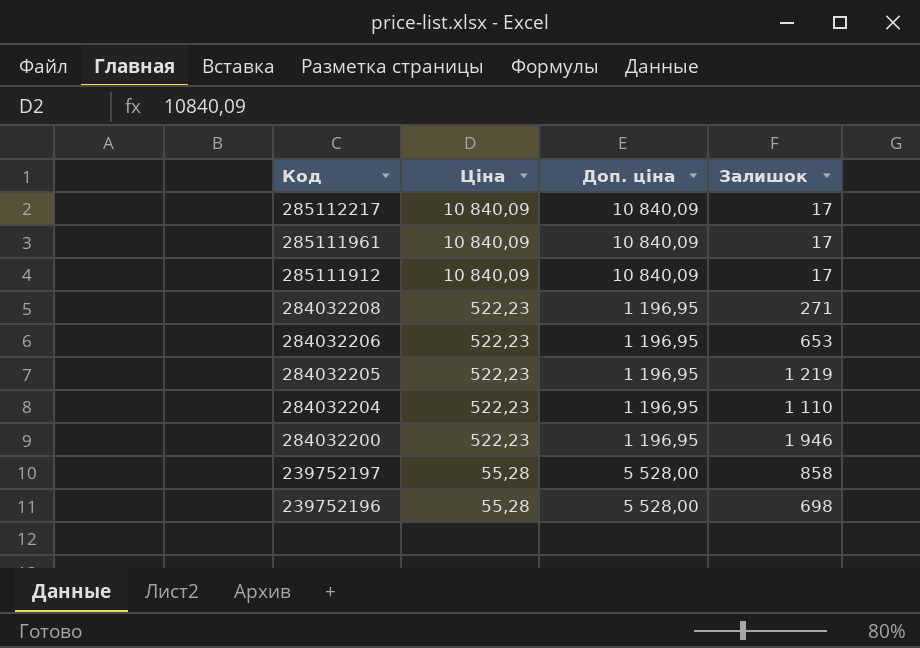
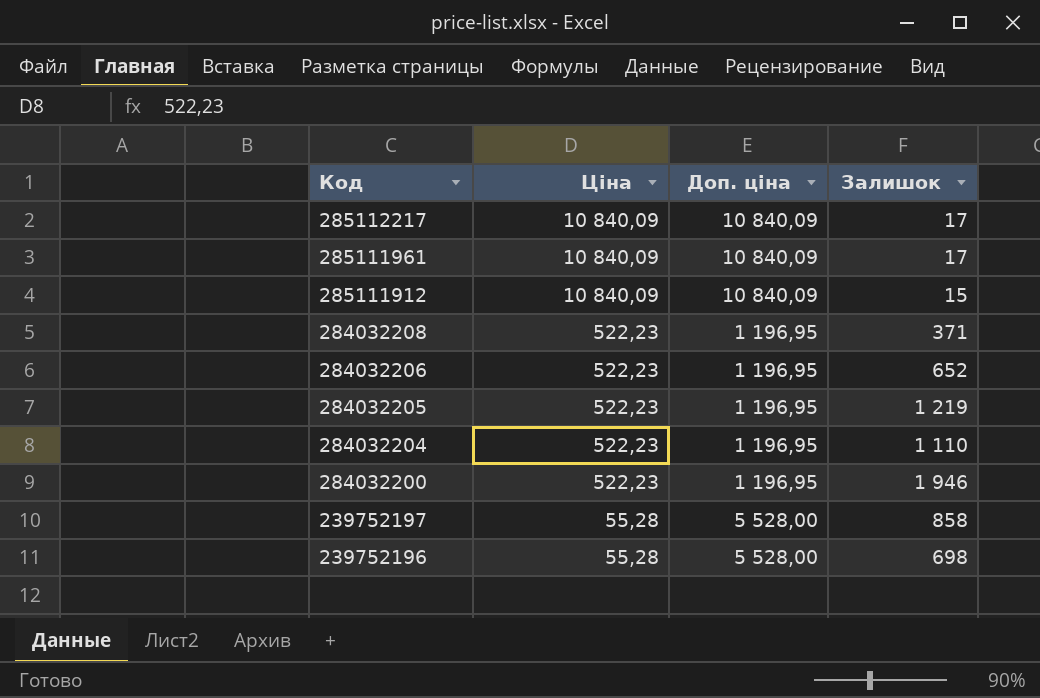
285111912 | Залишок: 17 -> 15
284032208 | Залишок: 271 -> 371
284032206 | Залишок: 653 -> 652

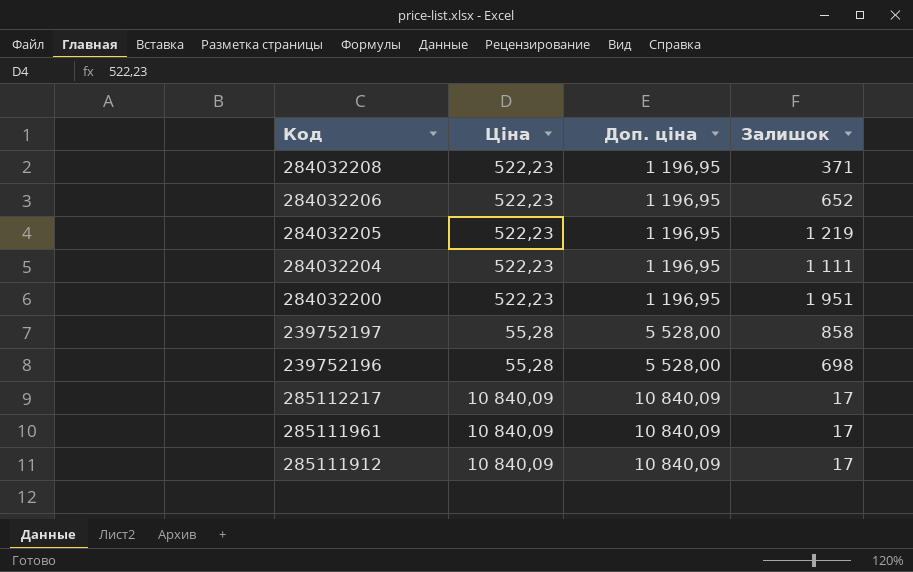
row order: Код descending -> Доп. ціна ascending
284032204 | Залишок: 1 110 -> 1 111
284032200 | Залишок: 1 946 -> 1 951
285111912 | Залишок: 15 -> 17

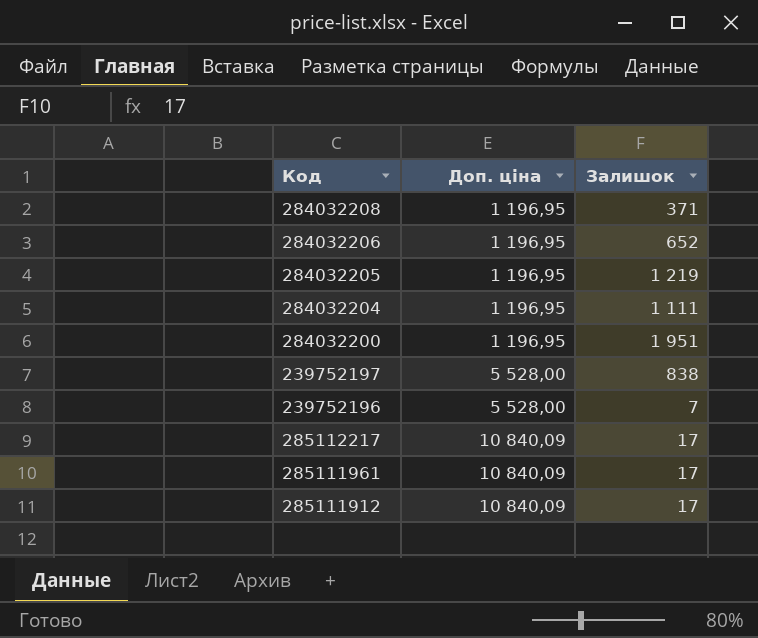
column Ціна | position: 2 -> none
239752197 | Залишок: 858 -> 838
239752196 | Залишок: 698 -> 7

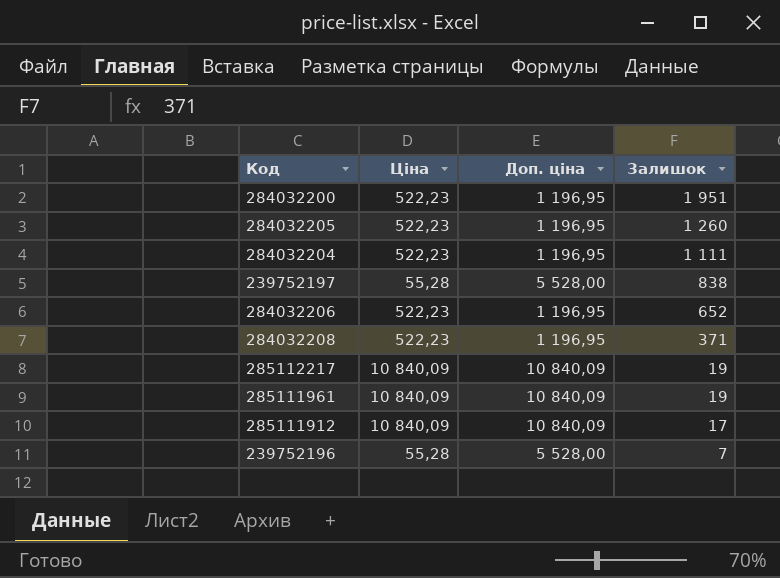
row order: Доп. ціна ascending -> Залишок descending
column Ціна | position: none -> 2
284032205 | Залишок: 1 219 -> 1 260
285112217 | Залишок: 17 -> 19
285111961 | Залишок: 17 -> 19

